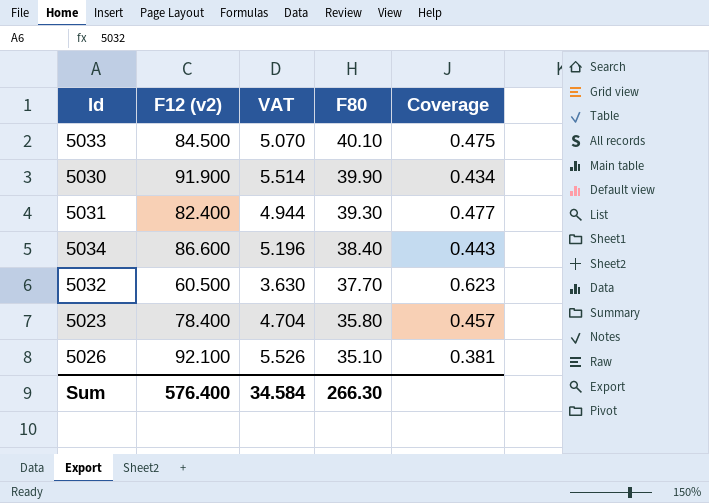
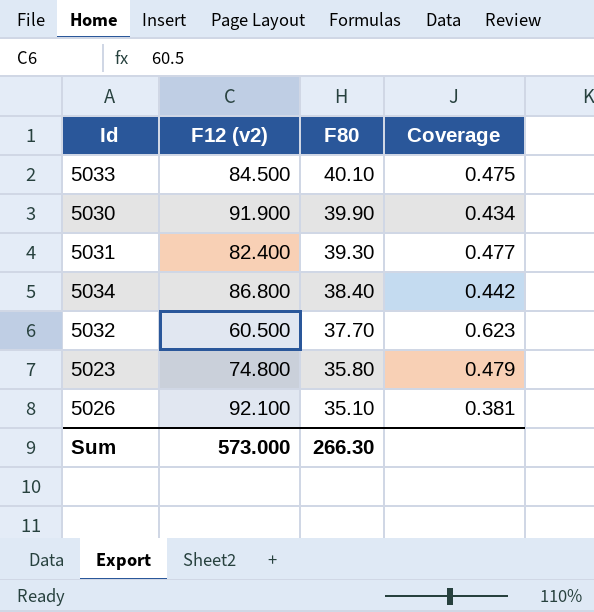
column VAT | formula: [F12 (v2)] * 0.06 -> none
5034 | F12 (v2): 86.600 -> 86.800
5034 | Coverage: 0.443 -> 0.442
5023 | F12 (v2): 78.400 -> 74.800
5023 | Coverage: 0.457 -> 0.479
Sum | F12 (v2): 576.400 -> 573.000

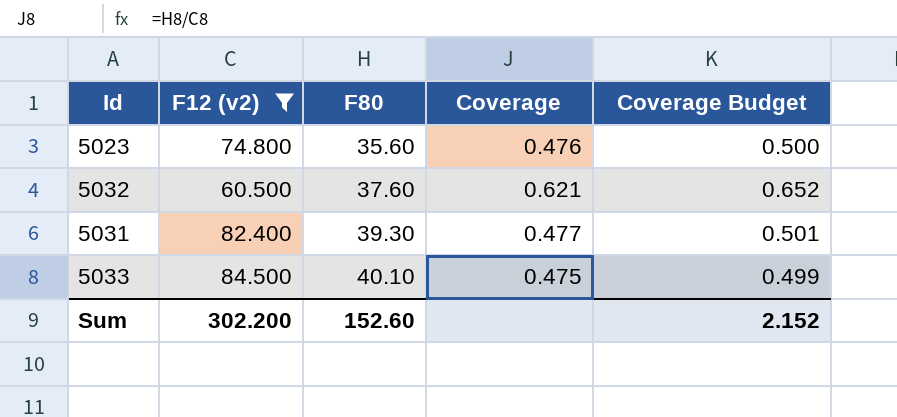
filter: none -> F12 (v2) <= 84.500
row order: F80 descending -> F80 ascending
column Coverage Budget | formula: none -> [Coverage] * 1.05
5023 | F80: 35.80 -> 35.60
5023 | Coverage: 0.479 -> 0.476
5032 | F80: 37.70 -> 37.60
5032 | Coverage: 0.623 -> 0.621
Sum | F12 (v2): 573.000 -> 302.200
Sum | F80: 266.30 -> 152.60

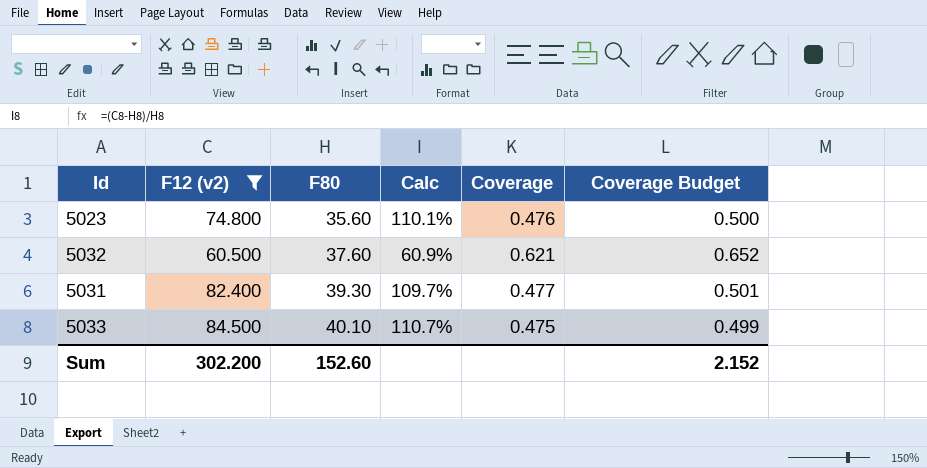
column Calc | formula: none -> ([F12 (v2)] - [F80]) / [F80]

